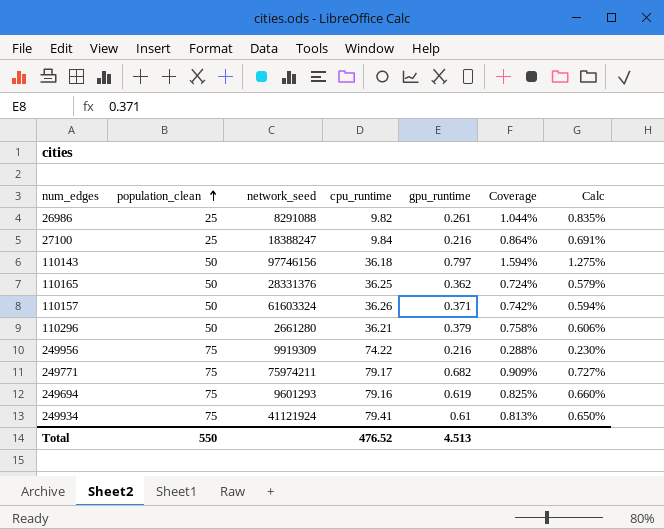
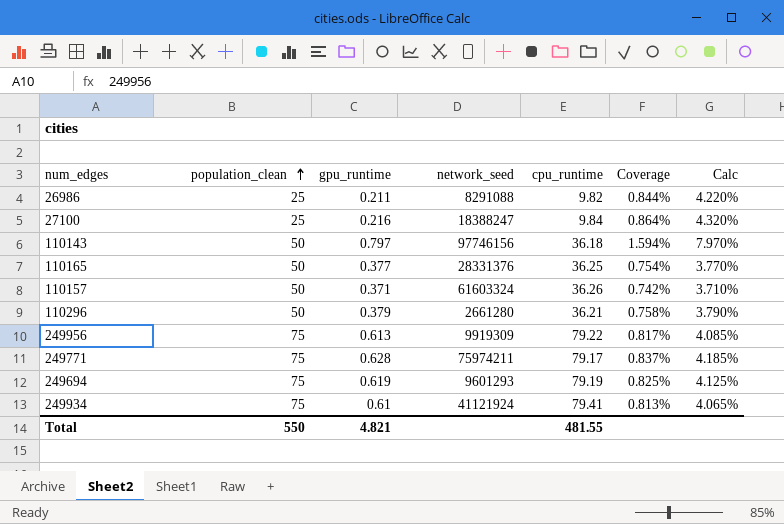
column gpu_runtime | position: 5 -> 3
column Calc | formula: [Coverage] * 0.8 -> [Coverage] * 5
26986 | gpu_runtime: 0.261 -> 0.211
26986 | Coverage: 1.044% -> 0.844%
110165 | gpu_runtime: 0.362 -> 0.377
110165 | Coverage: 0.724% -> 0.754%
249956 | gpu_runtime: 0.216 -> 0.613
249956 | cpu_runtime: 74.22 -> 79.22
249956 | Coverage: 0.288% -> 0.817%
249771 | gpu_runtime: 0.682 -> 0.628
249771 | Coverage: 0.909% -> 0.837%
249694 | cpu_runtime: 79.16 -> 79.19
Total | gpu_runtime: 4.513 -> 4.821
Total | cpu_runtime: 476.52 -> 481.55

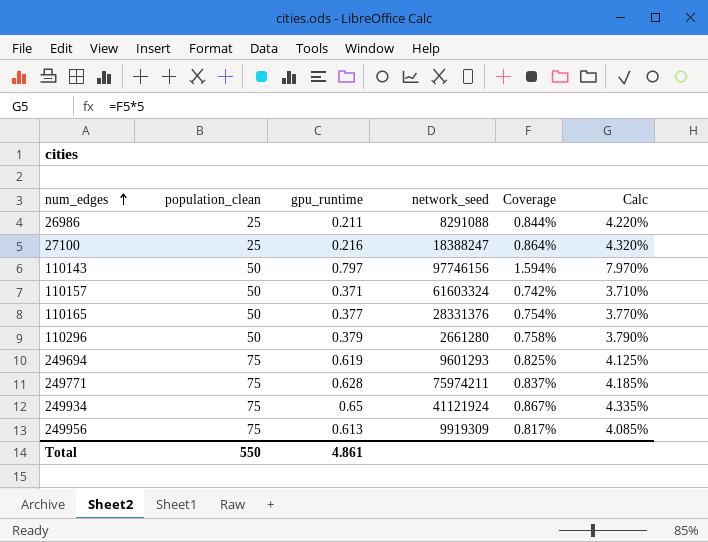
row order: population_clean ascending -> num_edges ascending
column cpu_runtime | position: 5 -> none
249934 | gpu_runtime: 0.61 -> 0.65
249934 | Coverage: 0.813% -> 0.867%
249934 | Calc: 4.065% -> 4.335%
Total | gpu_runtime: 4.821 -> 4.861

